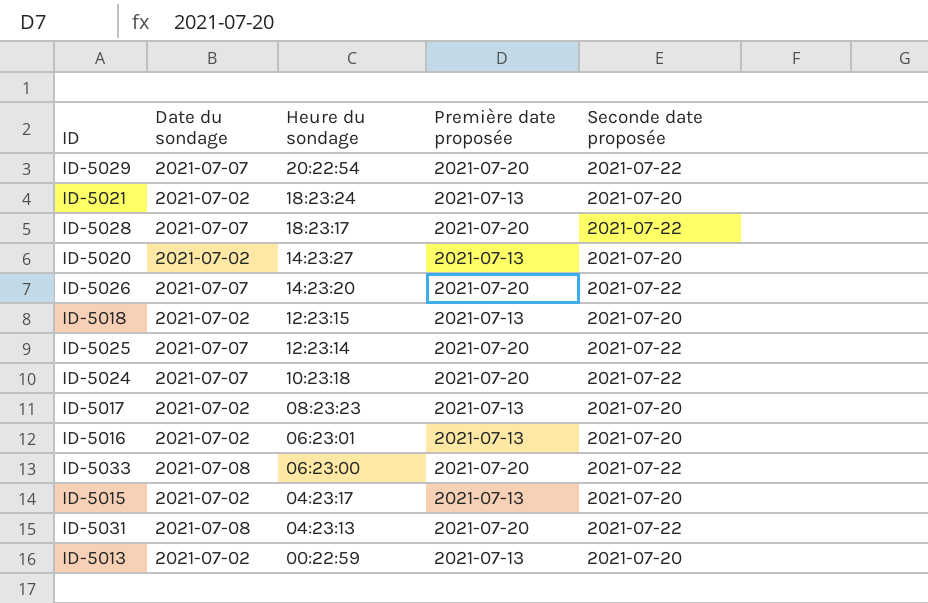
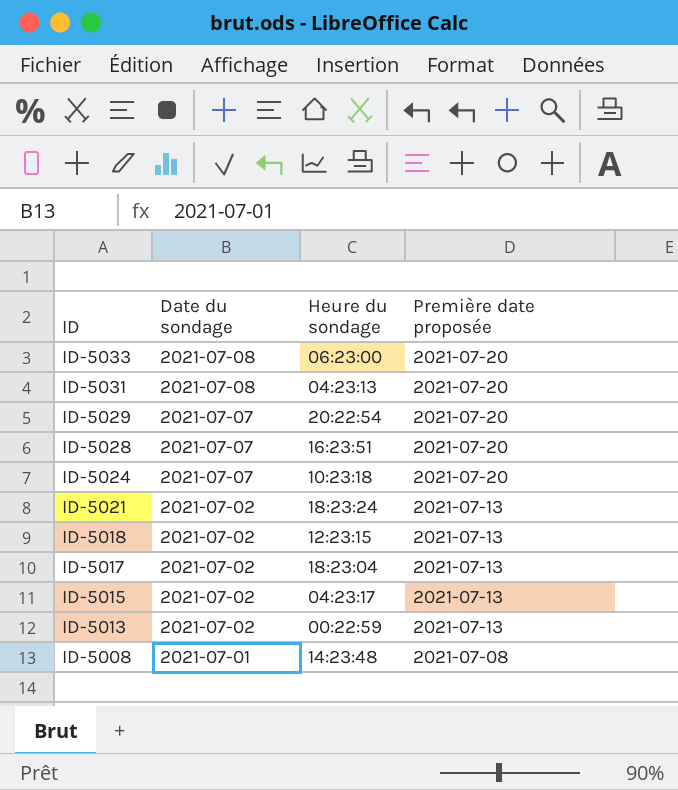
row order: Heure du sondage descending -> ID descending
column Seconde date proposée | position: 5 -> none
row ID-5020: 2021-07-02 | 14:23:27 | 2021-07-13 | 2021-07-20 -> none
row ID-5026: 2021-07-07 | 14:23:20 | 2021-07-20 | 2021-07-22 -> none
row ID-5025: 2021-07-07 | 12:23:14 | 2021-07-20 | 2021-07-22 -> none
row ID-5016: 2021-07-02 | 06:23:01 | 2021-07-13 | 2021-07-20 -> none
ID-5028 | Heure du sondage: 18:23:17 -> 16:23:51
ID-5017 | Heure du sondage: 08:23:23 -> 18:23:04
row ID-5008: none -> 2021-07-01 | 14:23:48 | 2021-07-08

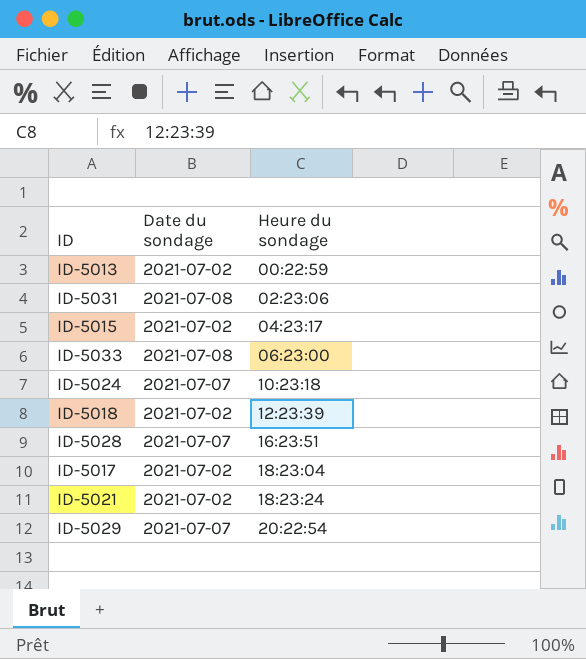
row order: ID descending -> Heure du sondage ascending
column Première date proposée | position: 4 -> none
row ID-5008: 2021-07-01 | 14:23:48 | 2021-07-08 -> none
ID-5031 | Heure du sondage: 04:23:13 -> 02:23:06
ID-5018 | Heure du sondage: 12:23:15 -> 12:23:39

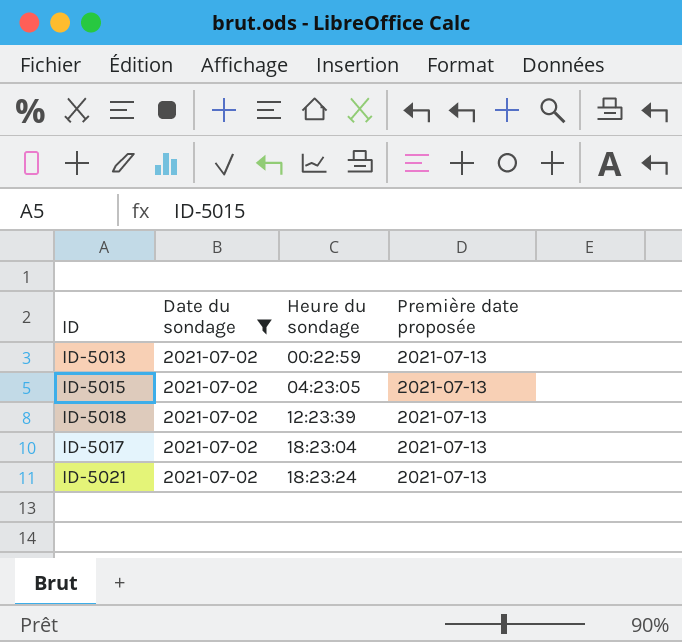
filter: none -> Date du sondage = 2021-07-02
column Première date proposée | position: none -> 4
ID-5015 | Heure du sondage: 04:23:17 -> 04:23:05

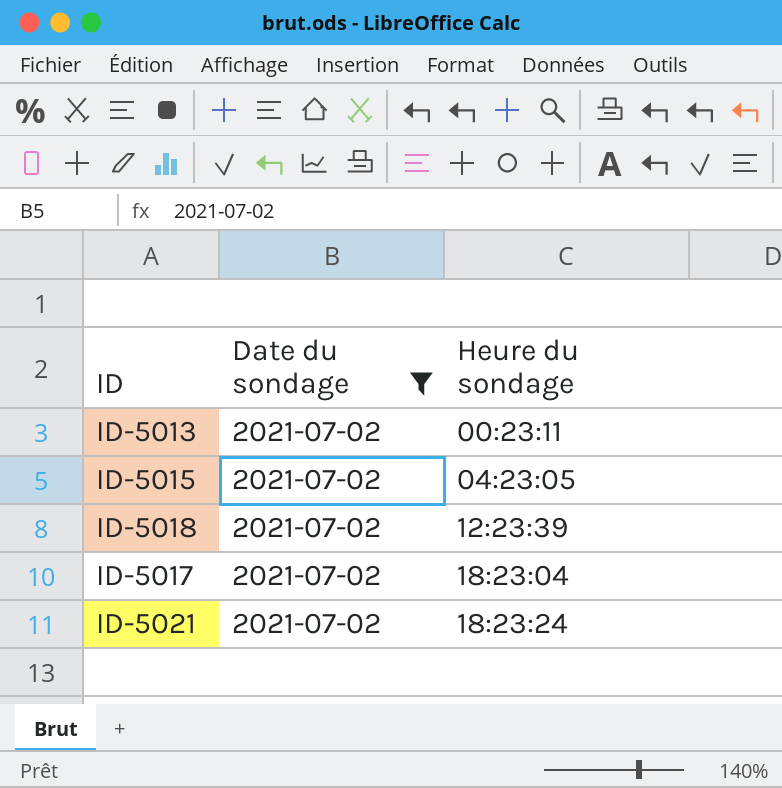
column Première date proposée | position: 4 -> none
ID-5013 | Heure du sondage: 00:22:59 -> 00:23:11

